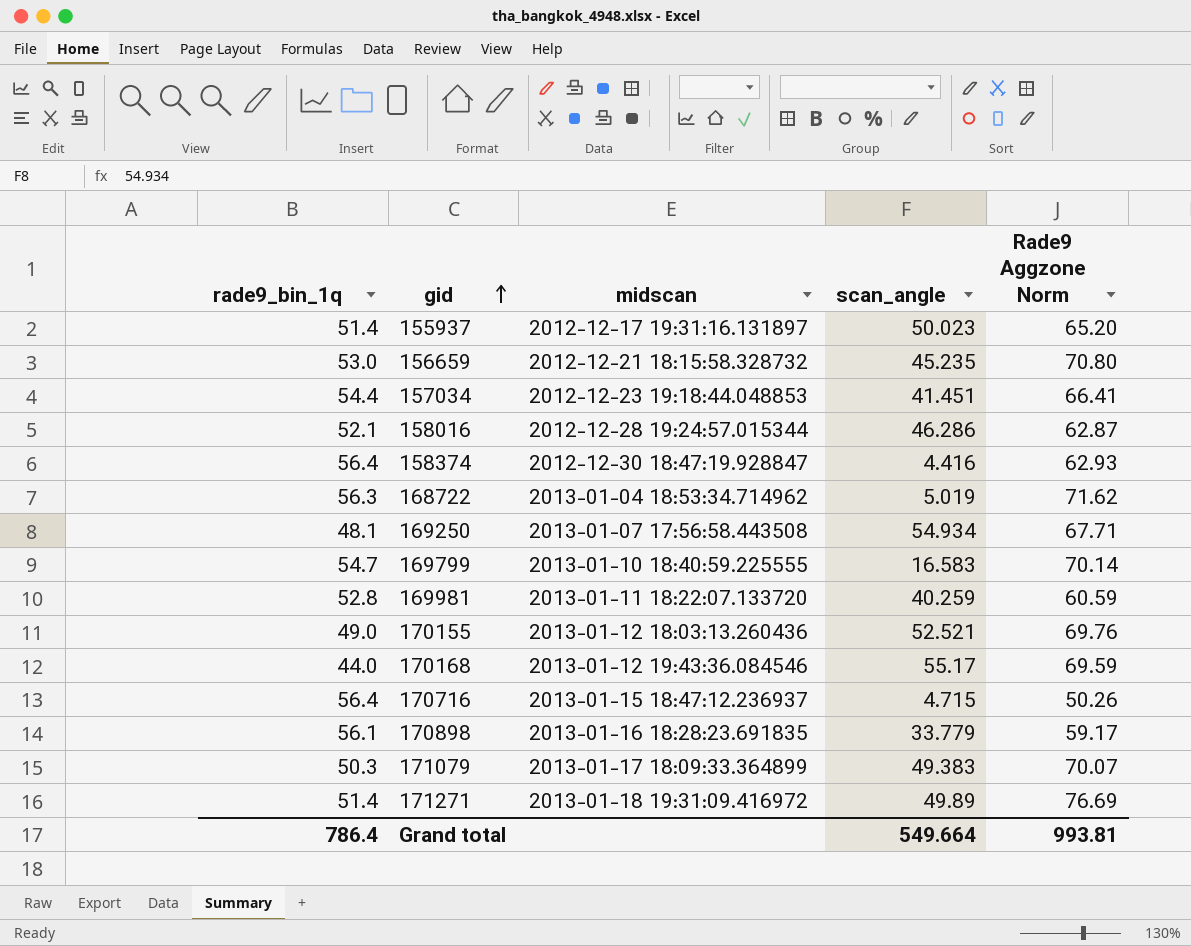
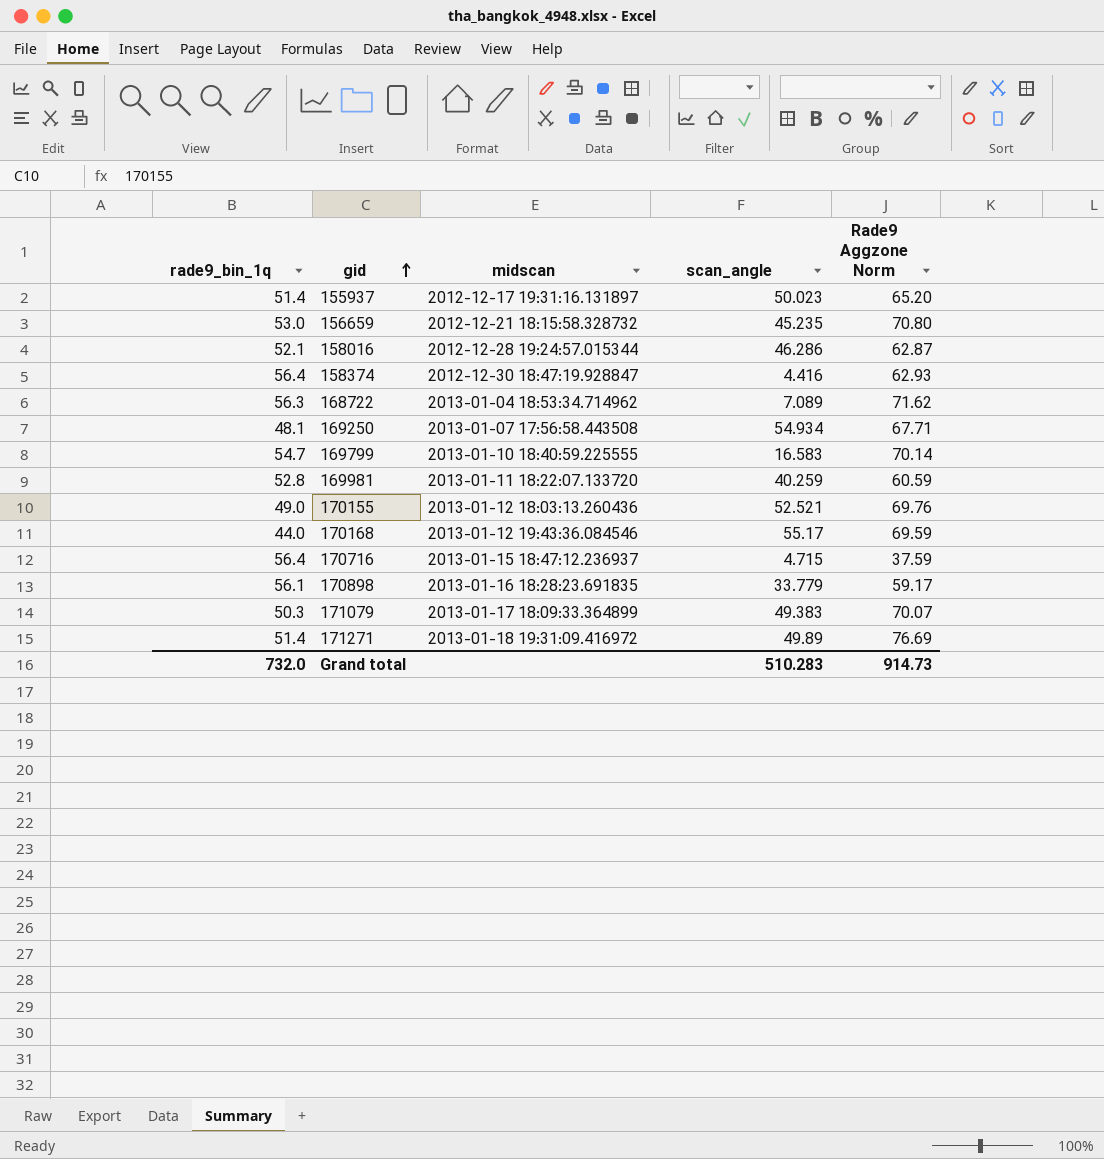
row 157034: 54.4 | 2012-12-23 19:18:44.048853 | 41.451 | 66.41 -> none
168722 | scan_angle: 5.019 -> 7.089
170716 | Rade9 Aggzone Norm: 50.26 -> 37.59
Grand total | rade9_bin_1q: 786.4 -> 732.0
Grand total | scan_angle: 549.664 -> 510.283
Grand total | Rade9 Aggzone Norm: 993.81 -> 914.73

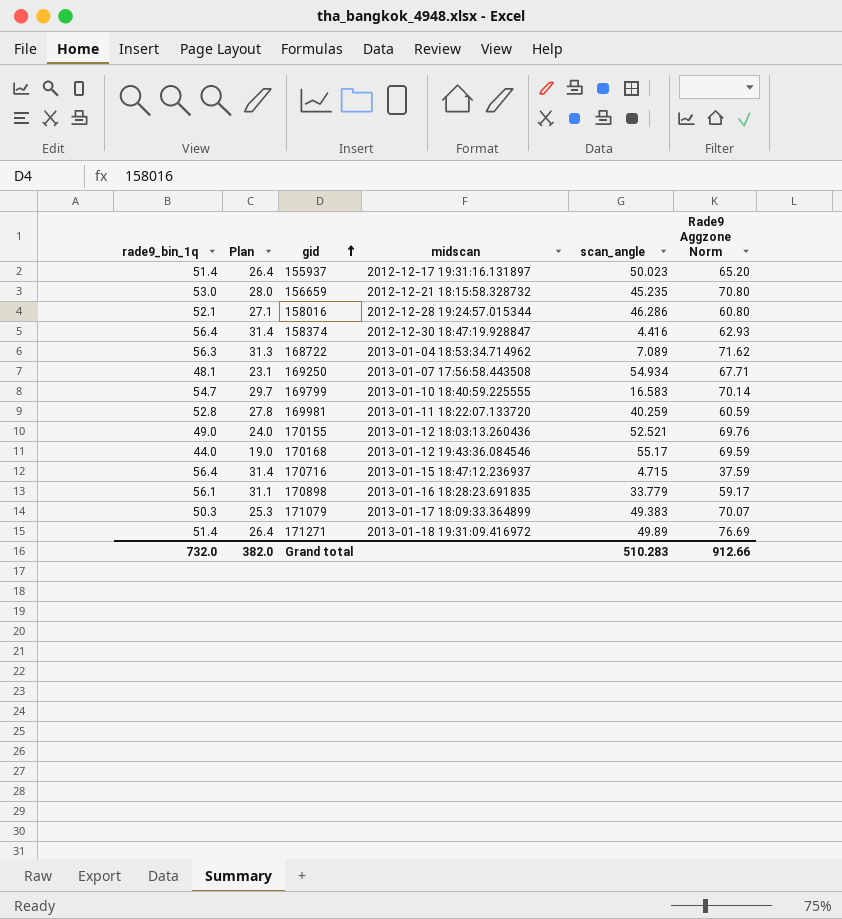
column Plan | formula: none -> [rade9_bin_1q] - 25
158016 | Rade9 Aggzone Norm: 62.87 -> 60.80
Grand total | Rade9 Aggzone Norm: 914.73 -> 912.66

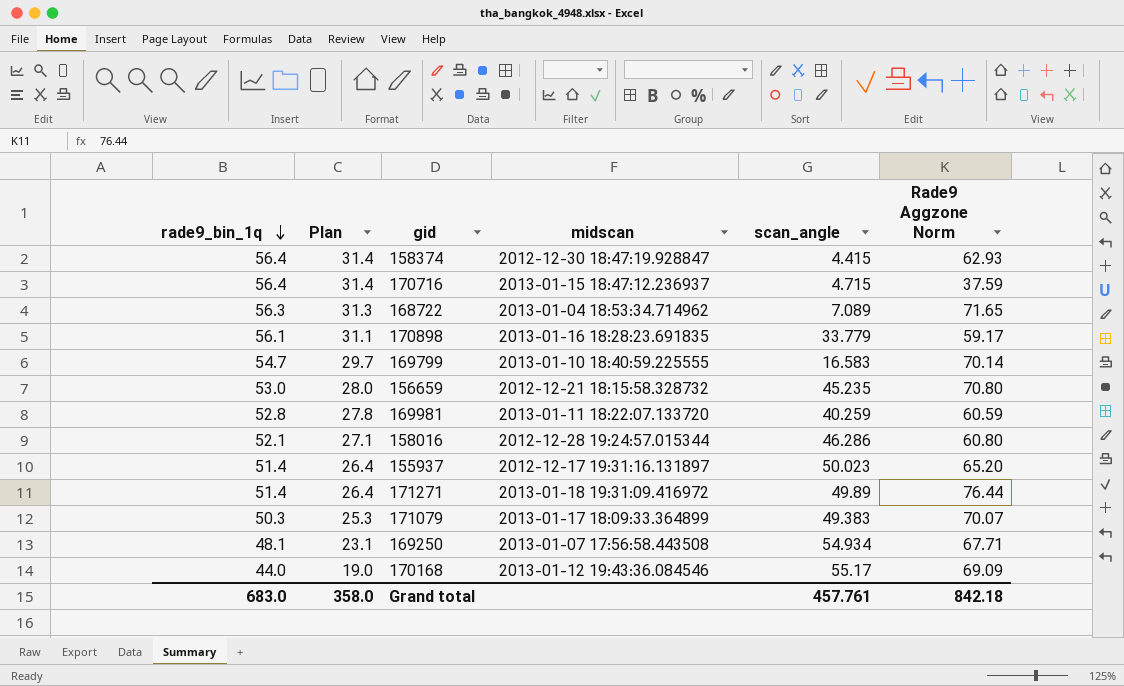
row order: gid ascending -> rade9_bin_1q descending
row 170155: 49.0 | 24.0 | 2013-01-12 18:03:13.260436 | 52.521 | 69.76 -> none
158374 | scan_angle: 4.416 -> 4.415
168722 | Rade9 Aggzone Norm: 71.62 -> 71.65
171271 | Rade9 Aggzone Norm: 76.69 -> 76.44
170168 | Rade9 Aggzone Norm: 69.59 -> 69.09
Grand total | rade9_bin_1q: 732.0 -> 683.0
Grand total | Plan: 382.0 -> 358.0
Grand total | scan_angle: 510.283 -> 457.761
Grand total | Rade9 Aggzone Norm: 912.66 -> 842.18

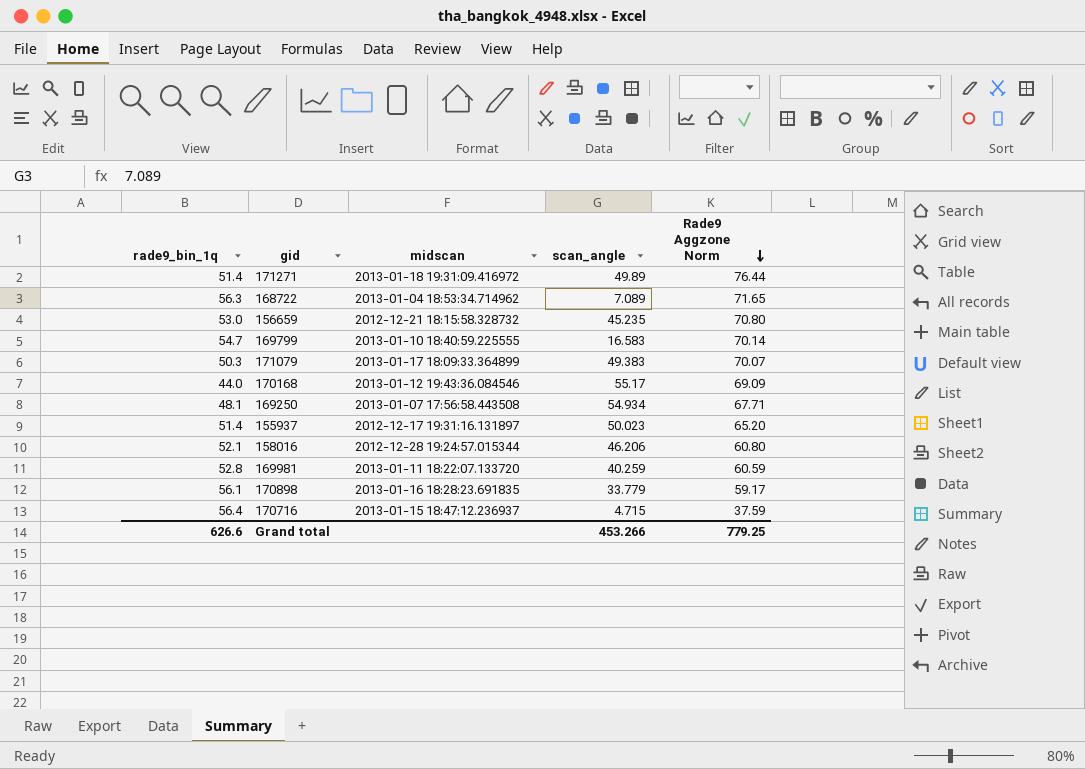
row order: rade9_bin_1q descending -> Rade9 Aggzone Norm descending
column Plan | formula: [rade9_bin_1q] - 25 -> none
row 158374: 56.4 | 31.4 | 2012-12-30 18:47:19.928847 | 4.415 | 62.93 -> none
158016 | scan_angle: 46.286 -> 46.206
Grand total | rade9_bin_1q: 683.0 -> 626.6
Grand total | scan_angle: 457.761 -> 453.266
Grand total | Rade9 Aggzone Norm: 842.18 -> 779.25

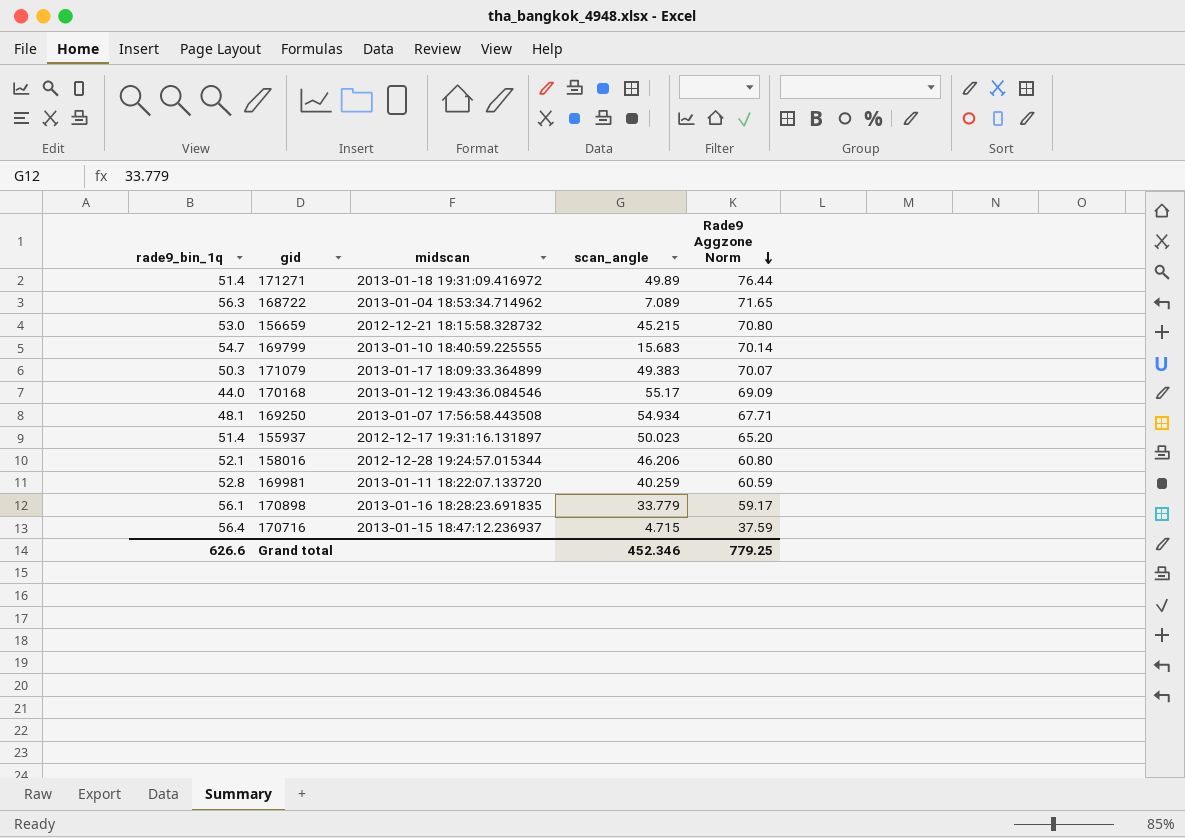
156659 | scan_angle: 45.235 -> 45.215
169799 | scan_angle: 16.583 -> 15.683
Grand total | scan_angle: 453.266 -> 452.346

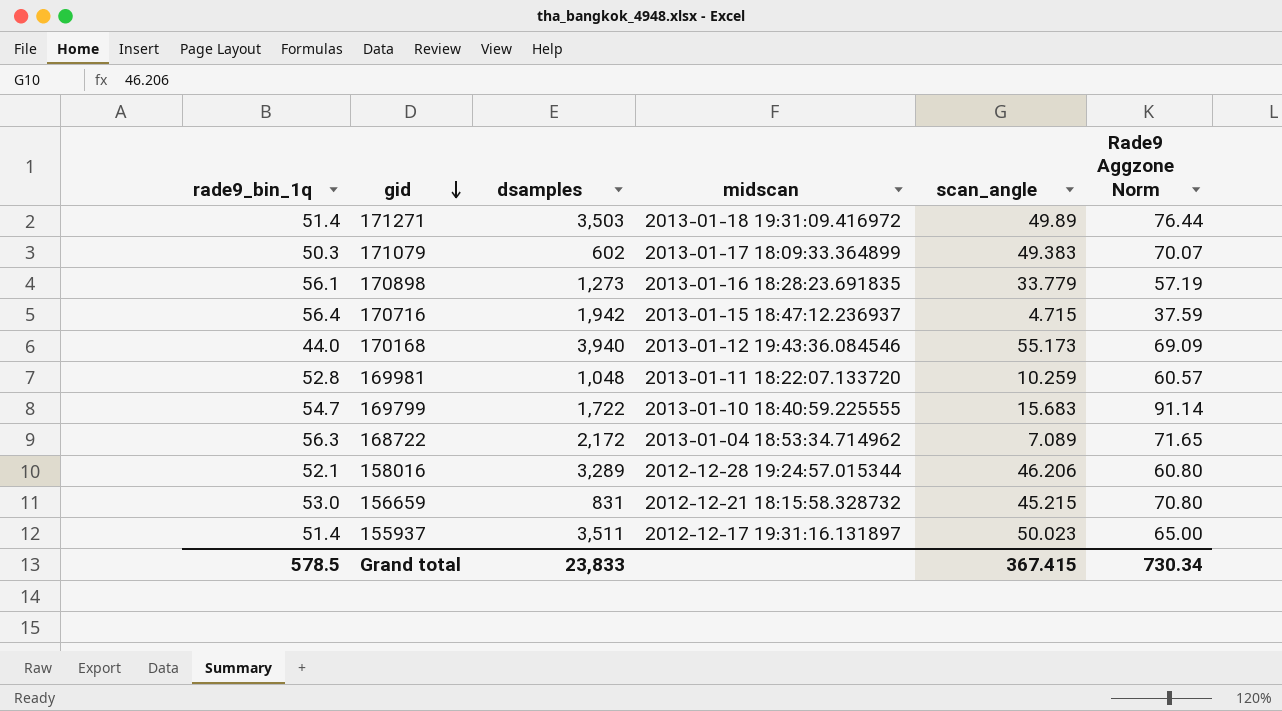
row order: Rade9 Aggzone Norm descending -> gid descending
column dsamples | position: none -> 3
row 169250: 48.1 | 2013-01-07 17:56:58.443508 | 54.934 | 67.71 -> none
170898 | Rade9 Aggzone Norm: 59.17 -> 57.19
170168 | scan_angle: 55.17 -> 55.173
169981 | scan_angle: 40.259 -> 10.259
169981 | Rade9 Aggzone Norm: 60.59 -> 60.57
169799 | Rade9 Aggzone Norm: 70.14 -> 91.14
155937 | Rade9 Aggzone Norm: 65.20 -> 65.00
Grand total | rade9_bin_1q: 626.6 -> 578.5
Grand total | scan_angle: 452.346 -> 367.415
Grand total | Rade9 Aggzone Norm: 779.25 -> 730.34

